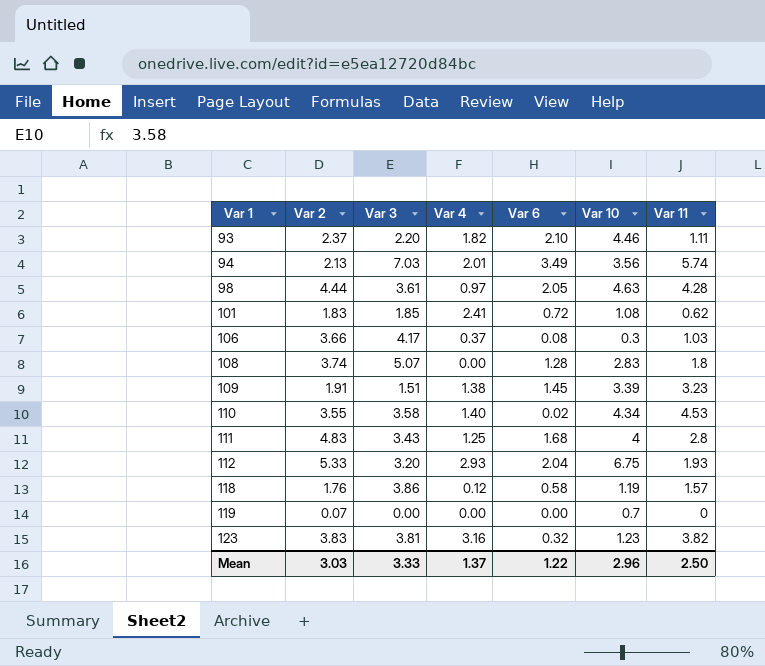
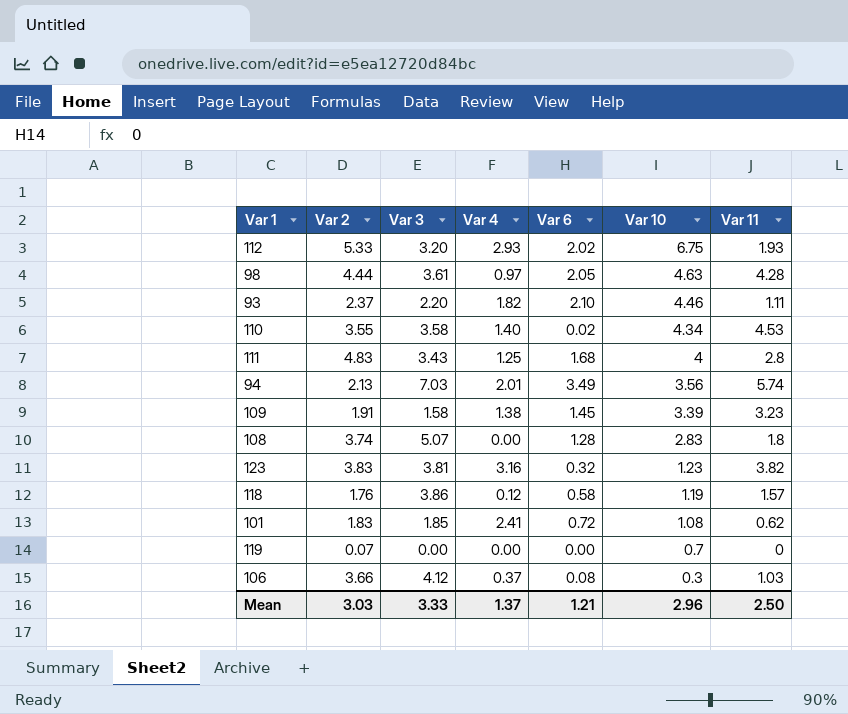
row order: Var 1 ascending -> Var 10 descending
112 | Var 6: 2.04 -> 2.02
109 | Var 3: 1.51 -> 1.58
106 | Var 3: 4.17 -> 4.12
Mean | Var 6: 1.22 -> 1.21

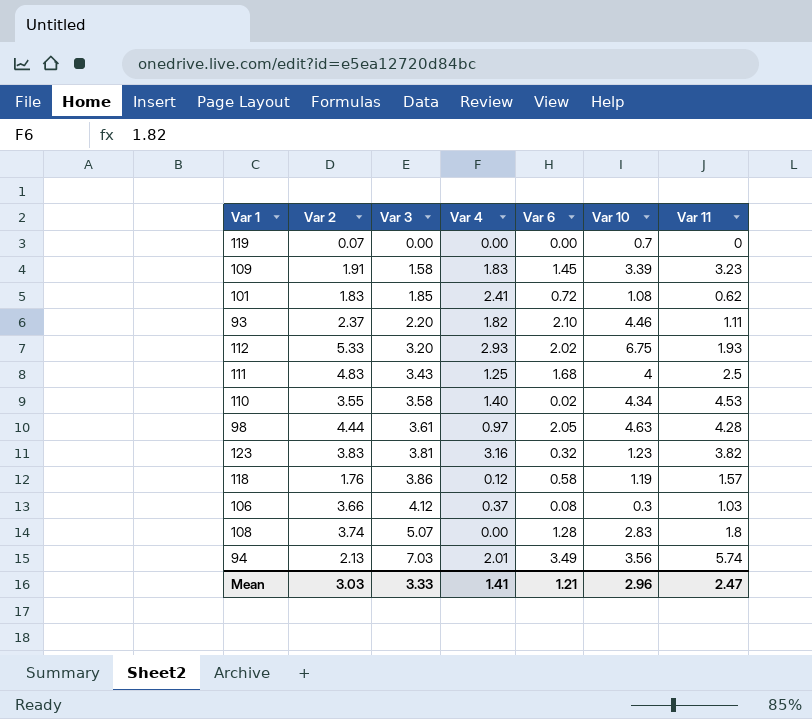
row order: Var 10 descending -> Var 3 ascending
109 | Var 4: 1.38 -> 1.83
111 | Var 11: 2.8 -> 2.5
Mean | Var 4: 1.37 -> 1.41
Mean | Var 11: 2.50 -> 2.47

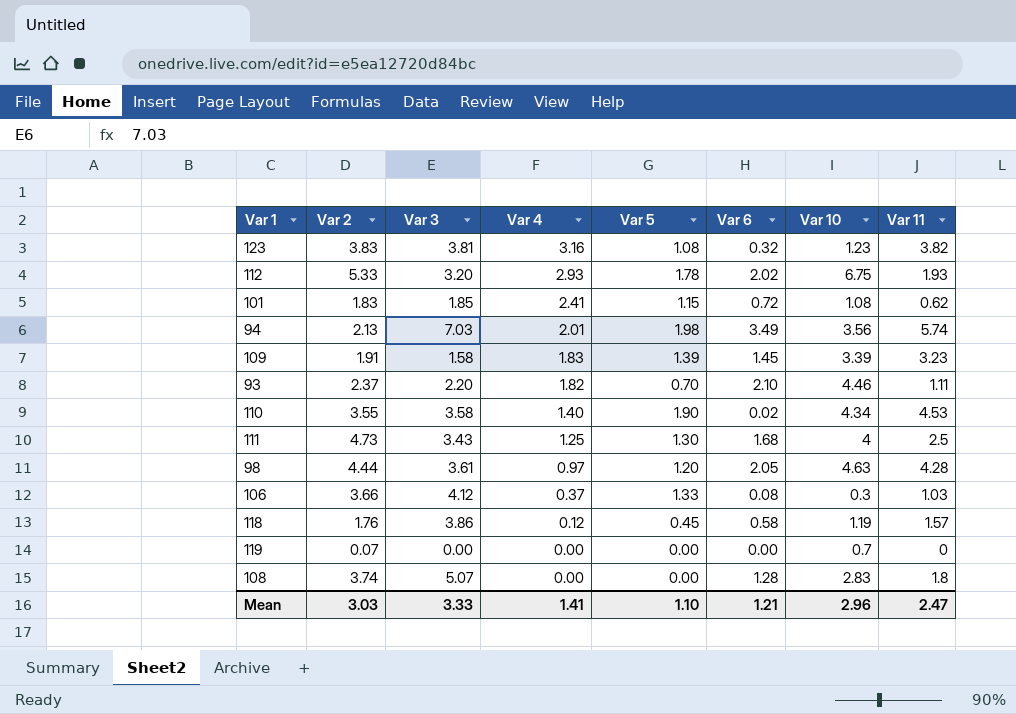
row order: Var 3 ascending -> Var 4 descending
column Var 5 | position: none -> 5
111 | Var 2: 4.83 -> 4.73

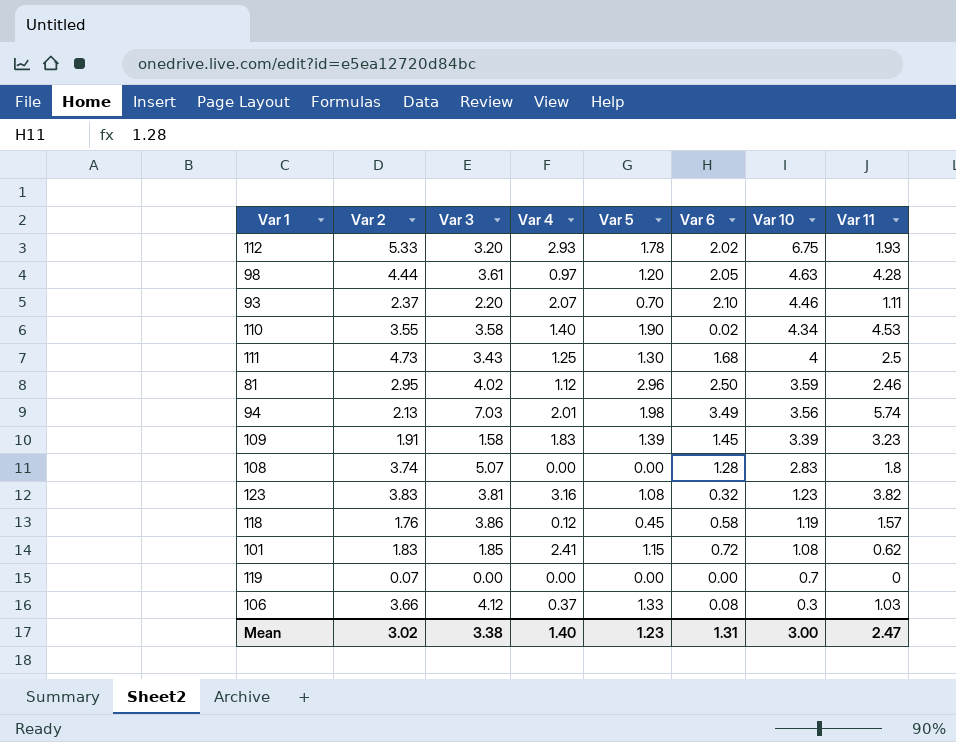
row order: Var 4 descending -> Var 10 descending
93 | Var 4: 1.82 -> 2.07
row 81: none -> 2.95 | 4.02 | 1.12 | 2.96 | 2.50 | 3.59 | 2.46
Mean | Var 2: 3.03 -> 3.02
Mean | Var 3: 3.33 -> 3.38
Mean | Var 4: 1.41 -> 1.40
Mean | Var 5: 1.10 -> 1.23
Mean | Var 6: 1.21 -> 1.31
Mean | Var 10: 2.96 -> 3.00

